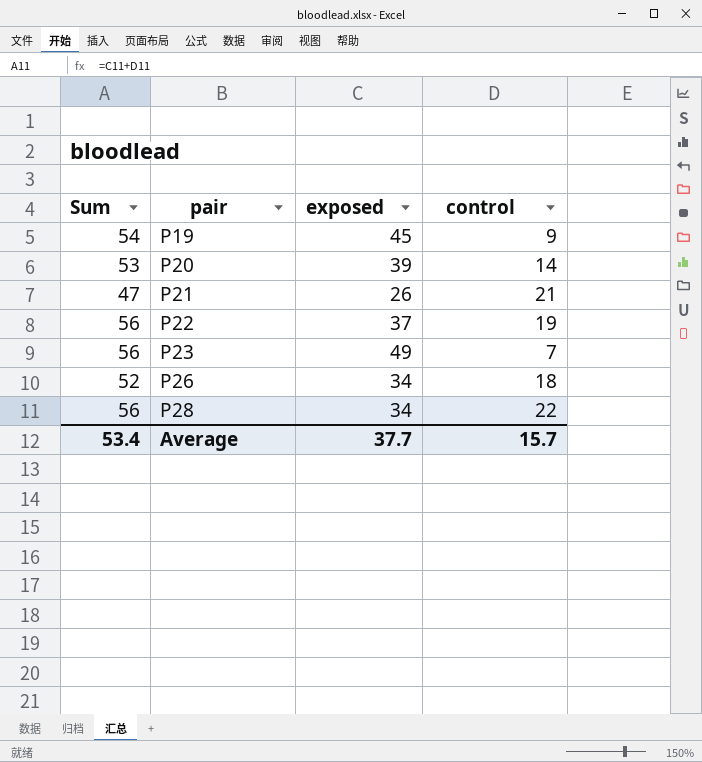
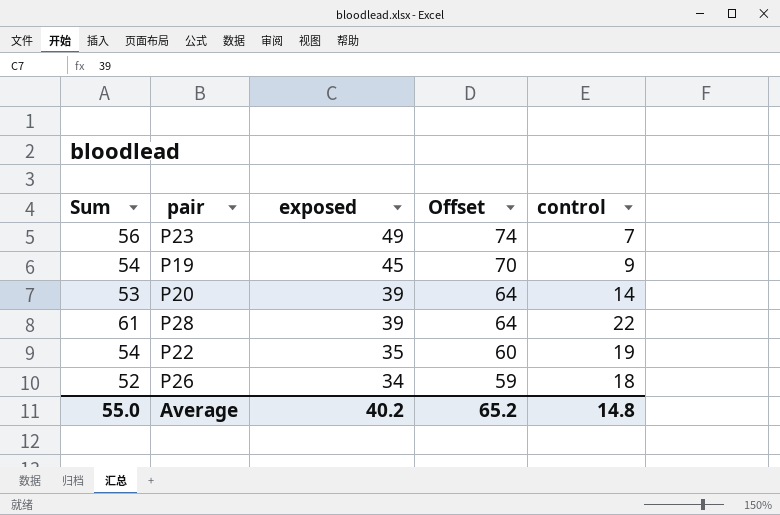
row order: pair ascending -> exposed descending
column Offset | formula: none -> [exposed] + 25
row P21: 47 | 26 | 21 -> none
P28 | Sum: 56 -> 61
P28 | exposed: 34 -> 39
P22 | Sum: 56 -> 54
P22 | exposed: 37 -> 35
Average | Sum: 53.4 -> 55.0
Average | exposed: 37.7 -> 40.2
Average | control: 15.7 -> 14.8

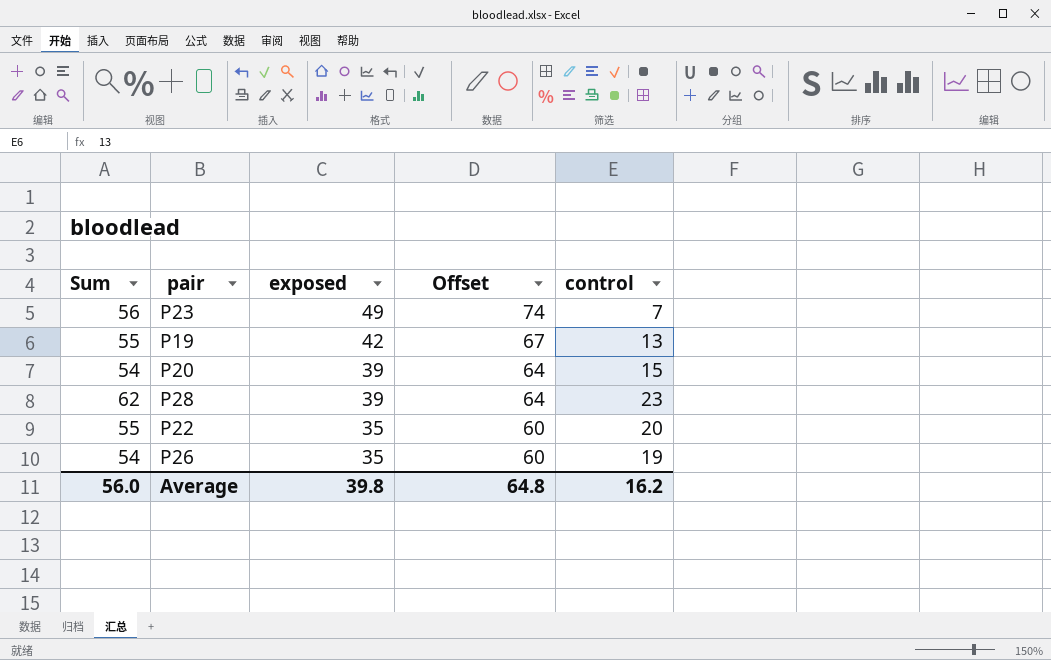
P19 | Sum: 54 -> 55
P19 | exposed: 45 -> 42
P19 | Offset: 70 -> 67
P19 | control: 9 -> 13
P20 | Sum: 53 -> 54
P20 | control: 14 -> 15
P28 | Sum: 61 -> 62
P28 | control: 22 -> 23
P22 | Sum: 54 -> 55
P22 | control: 19 -> 20
P26 | Sum: 52 -> 54
P26 | exposed: 34 -> 35
P26 | Offset: 59 -> 60
P26 | control: 18 -> 19
Average | Sum: 55.0 -> 56.0
Average | exposed: 40.2 -> 39.8
Average | Offset: 65.2 -> 64.8
Average | control: 14.8 -> 16.2

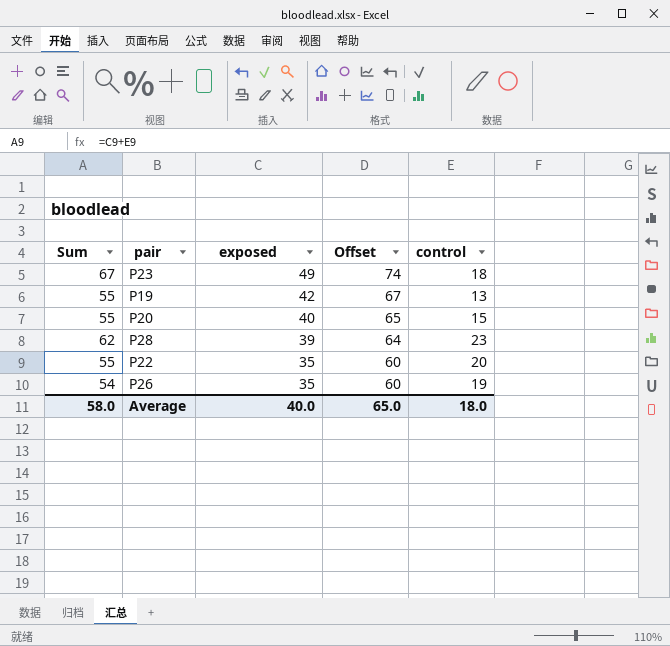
P23 | Sum: 56 -> 67
P23 | control: 7 -> 18
P20 | Sum: 54 -> 55
P20 | exposed: 39 -> 40
P20 | Offset: 64 -> 65
Average | Sum: 56.0 -> 58.0
Average | exposed: 39.8 -> 40.0
Average | Offset: 64.8 -> 65.0
Average | control: 16.2 -> 18.0

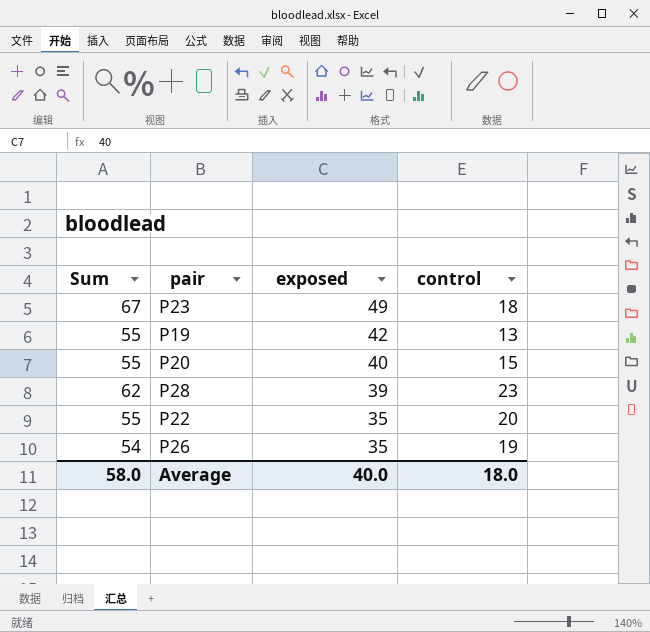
column Offset | formula: [exposed] + 25 -> none

